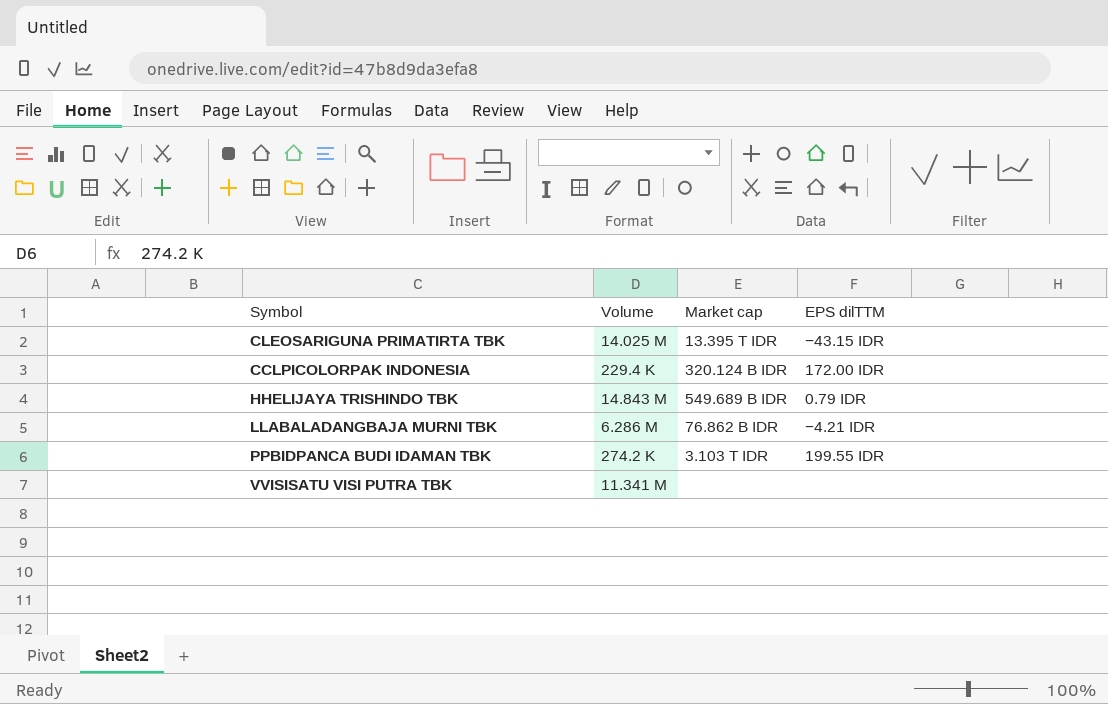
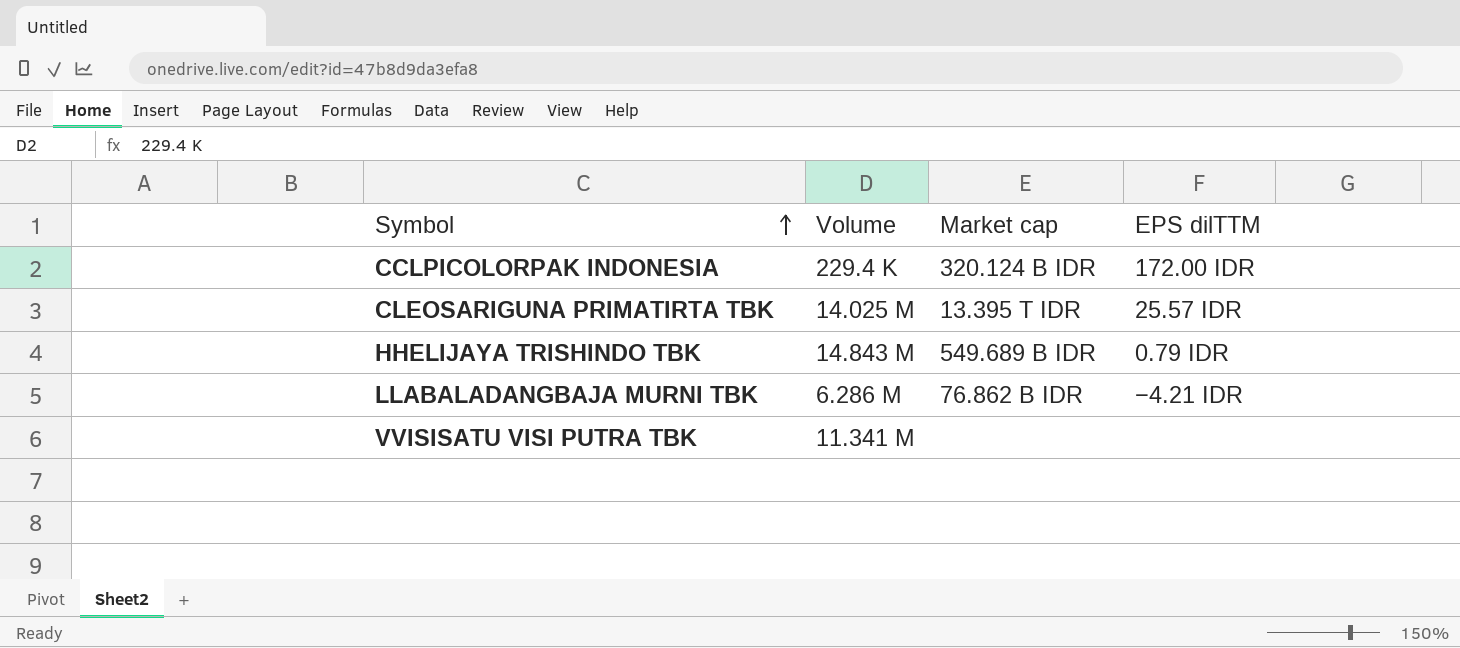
row order: none -> Symbol ascending
row PPBIDPANCA BUDI IDAMAN TBK: 274.2 K | 3.103 T IDR | 199.55 IDR -> none
CLEOSARIGUNA PRIMATIRTA TBK | EPS dilTTM: −43.15 IDR -> 25.57 IDR

